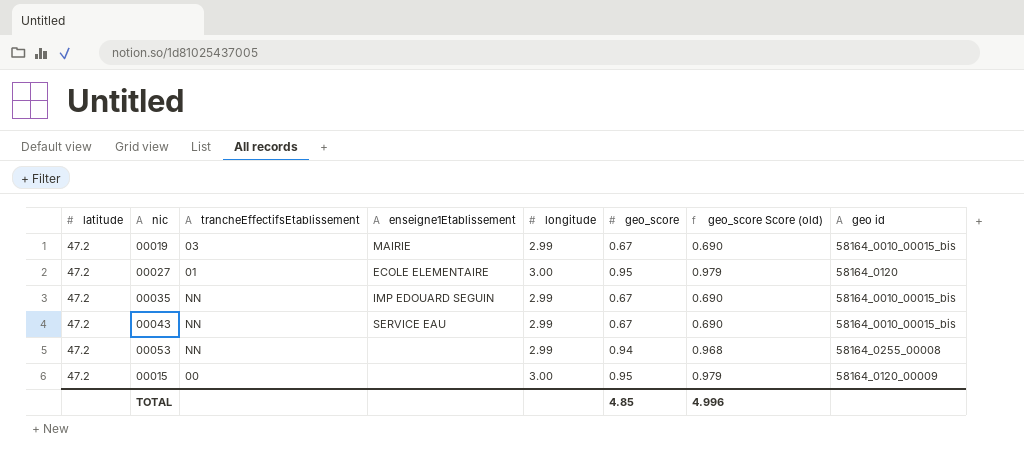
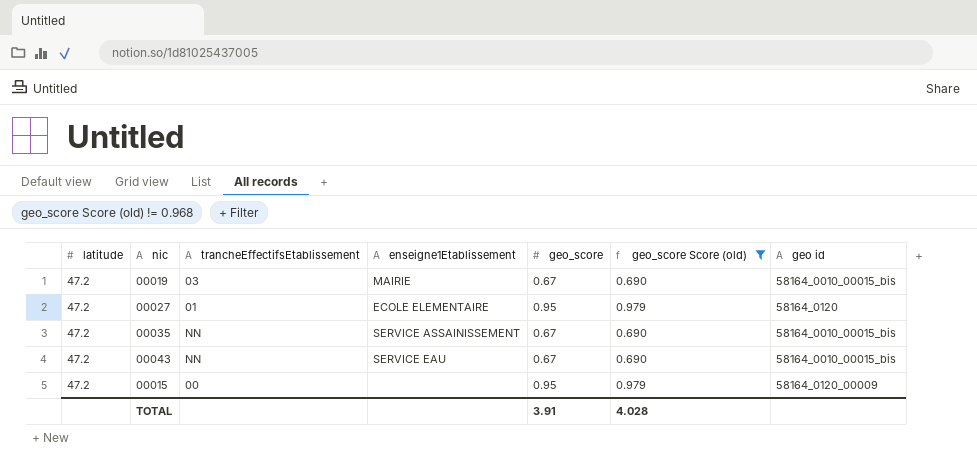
filter: none -> geo_score Score (old) != 0.968
column longitude | position: 5 -> none
00035 | enseigne1Etablissement: IMP EDOUARD SEGUIN -> SERVICE ASSAINISSEMENT
TOTAL | geo_score: 4.85 -> 3.91
TOTAL | geo_score Score (old): 4.996 -> 4.028

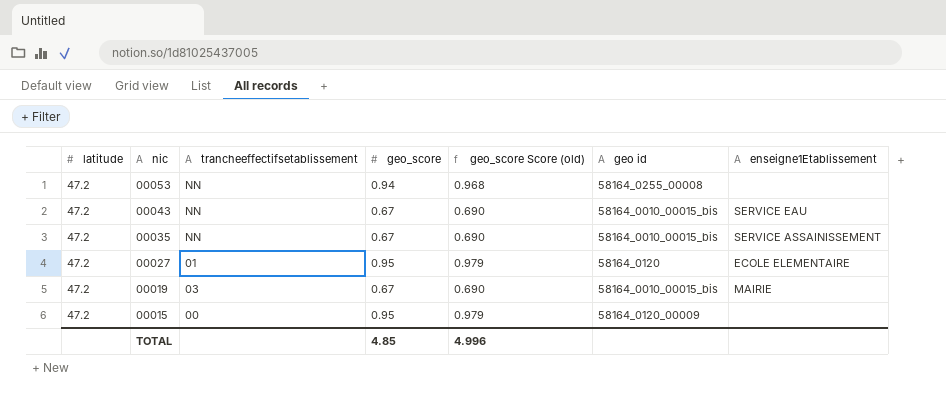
filter: geo_score Score (old) != 0.968 -> none
row order: none -> nic descending
column name: trancheEffectifsEtablissement -> trancheeffectifsetablissement
column enseigne1Etablissement | position: 4 -> 7
TOTAL | geo_score: 3.91 -> 4.85
TOTAL | geo_score Score (old): 4.028 -> 4.996

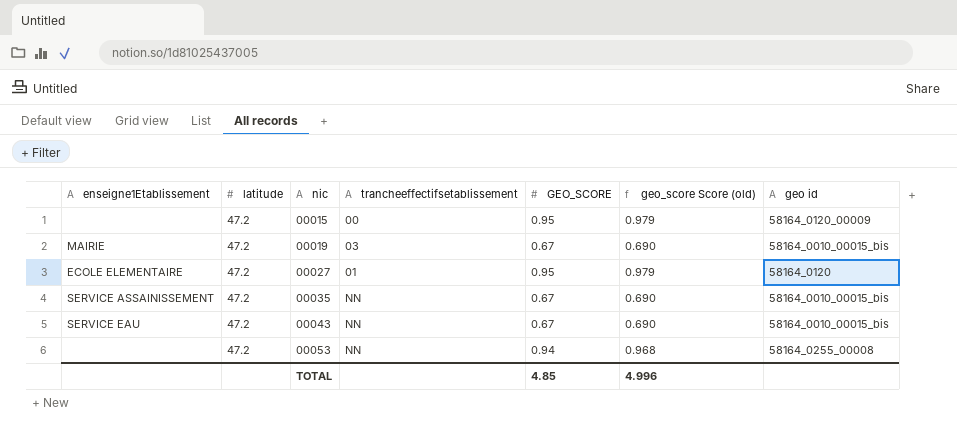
row order: nic descending -> nic ascending
column enseigne1Etablissement | position: 7 -> 1
column name: geo_score -> GEO_SCORE

